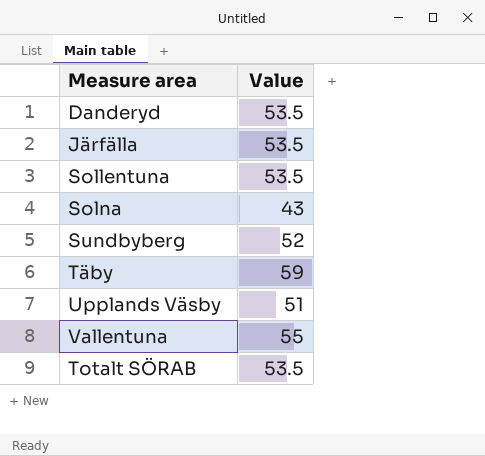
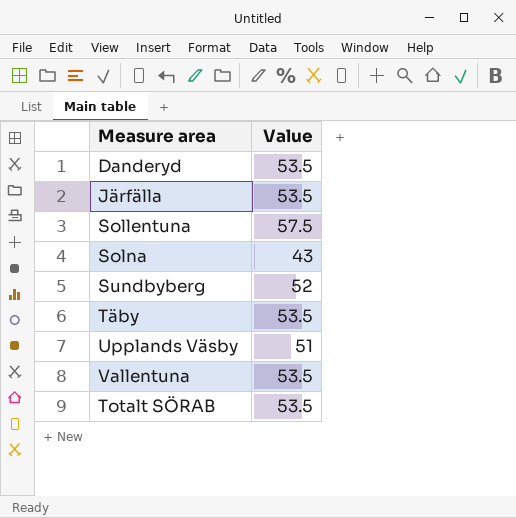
Sollentuna | Value: 53.5 -> 57.5
Täby | Value: 59 -> 53.5
Vallentuna | Value: 55 -> 53.5

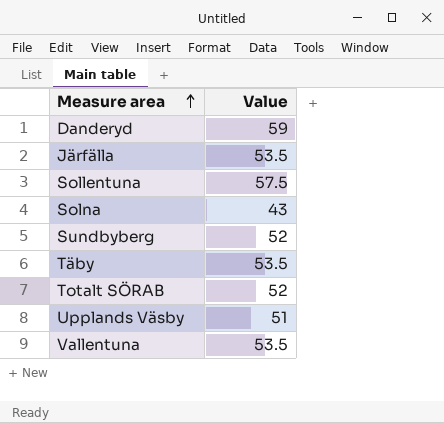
row order: none -> Measure area ascending
Danderyd | Value: 53.5 -> 59
Totalt SÖRAB | Value: 53.5 -> 52

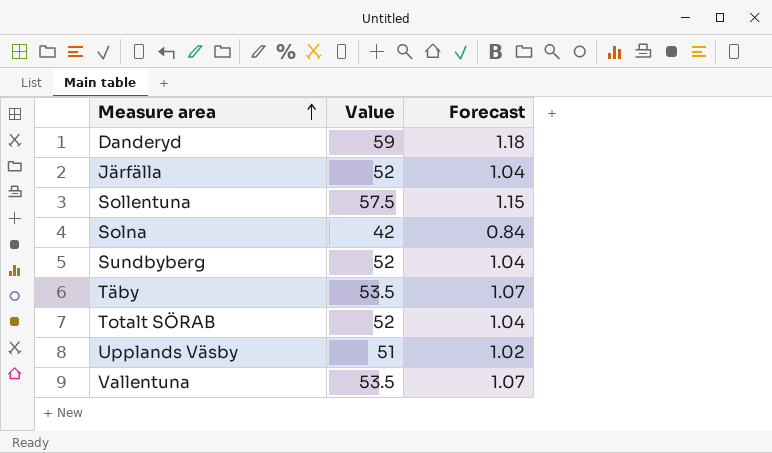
column Forecast | formula: none -> [Value] * 0.02
Järfälla | Value: 53.5 -> 52
Solna | Value: 43 -> 42

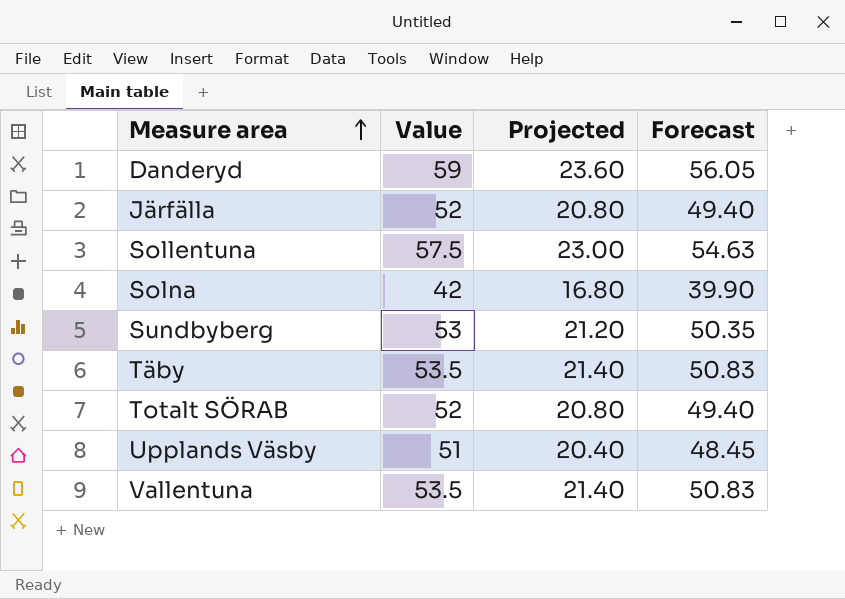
column Projected | formula: none -> [Value] * 0.4
column Forecast | formula: [Value] * 0.02 -> [Value] * 0.95
Sundbyberg | Value: 52 -> 53

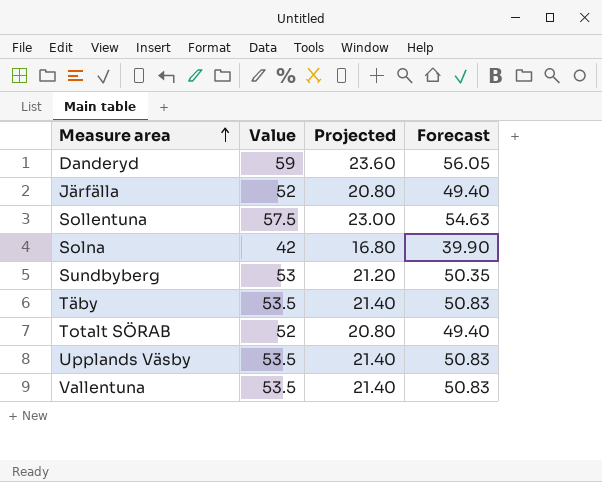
Upplands Väsby | Value: 51 -> 53.5
Upplands Väsby | Projected: 20.40 -> 21.40
Upplands Väsby | Forecast: 48.45 -> 50.83

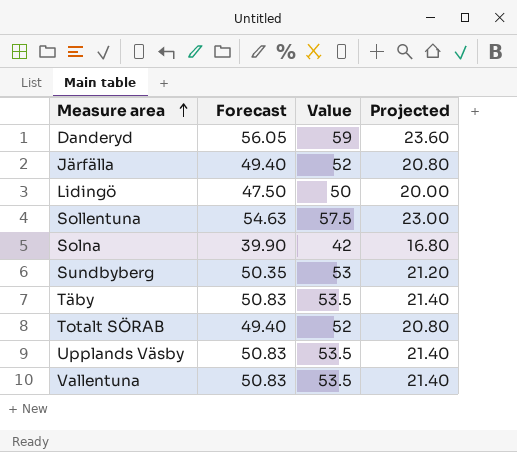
column Forecast | position: 4 -> 2
row Lidingö: none -> 47.50 | 50 | 20.00

